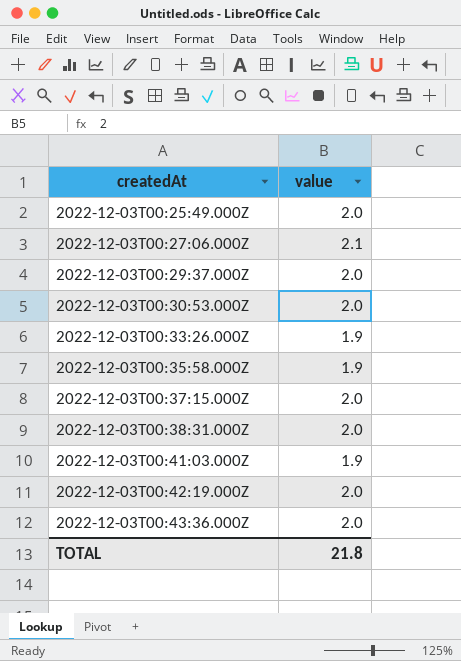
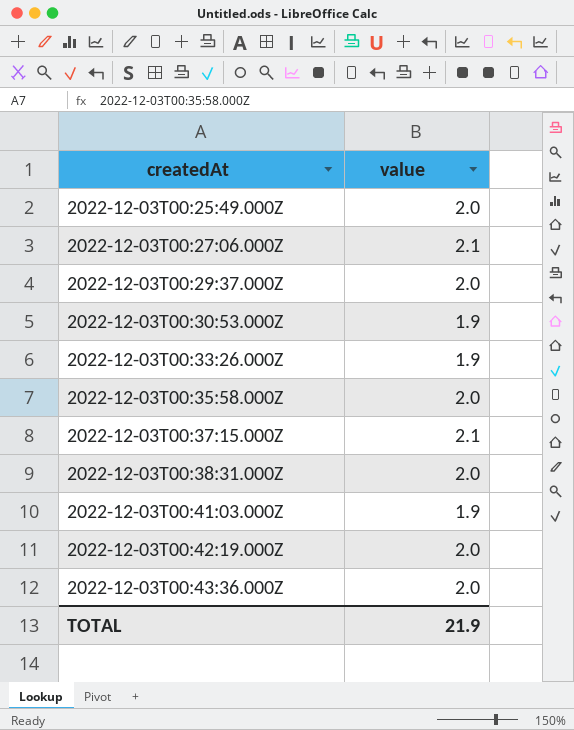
2022-12-03T00:30:53.000Z | value: 2.0 -> 1.9
2022-12-03T00:35:58.000Z | value: 1.9 -> 2.0
2022-12-03T00:37:15.000Z | value: 2.0 -> 2.1
TOTAL | value: 21.8 -> 21.9

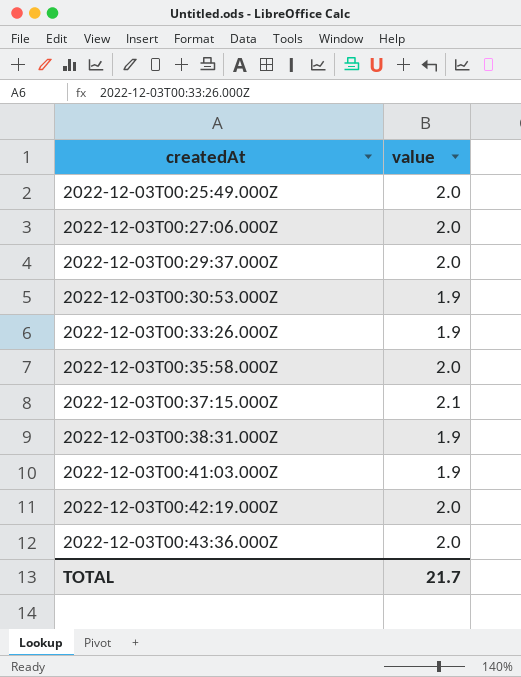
2022-12-03T00:27:06.000Z | value: 2.1 -> 2.0
2022-12-03T00:38:31.000Z | value: 2.0 -> 1.9
TOTAL | value: 21.9 -> 21.7

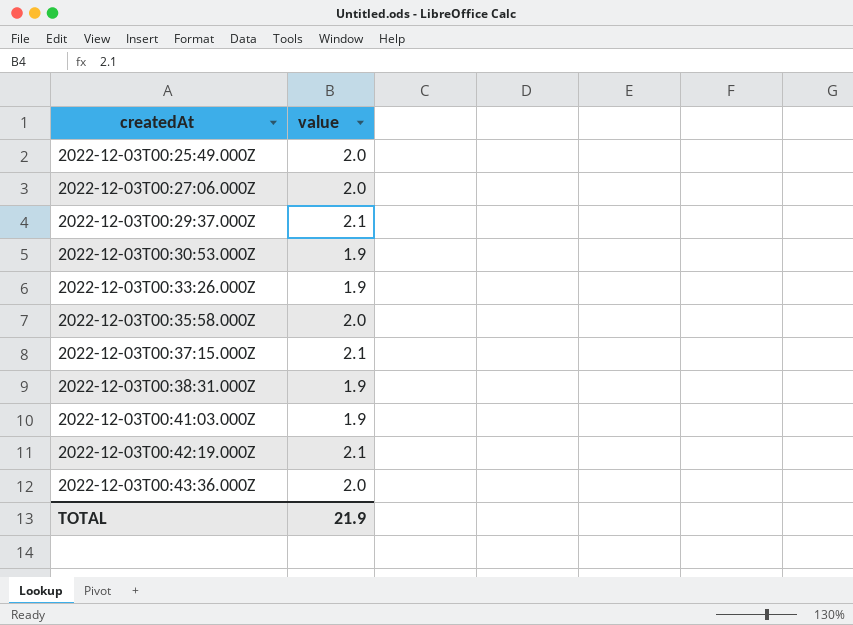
2022-12-03T00:29:37.000Z | value: 2.0 -> 2.1
2022-12-03T00:42:19.000Z | value: 2.0 -> 2.1
TOTAL | value: 21.7 -> 21.9

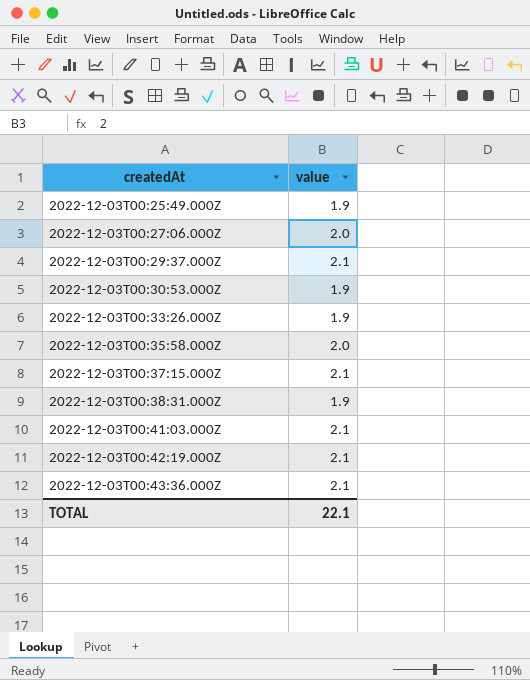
2022-12-03T00:25:49.000Z | value: 2.0 -> 1.9
2022-12-03T00:41:03.000Z | value: 1.9 -> 2.1
2022-12-03T00:43:36.000Z | value: 2.0 -> 2.1
TOTAL | value: 21.9 -> 22.1

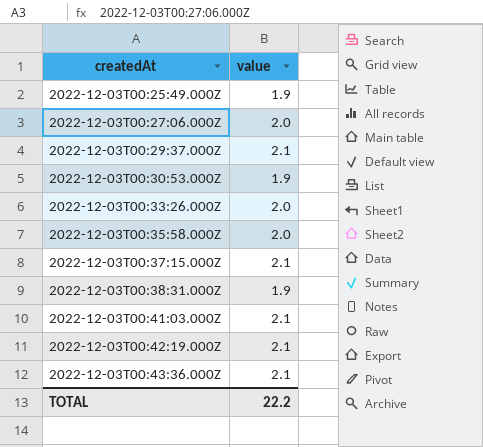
2022-12-03T00:33:26.000Z | value: 1.9 -> 2.0
TOTAL | value: 22.1 -> 22.2

